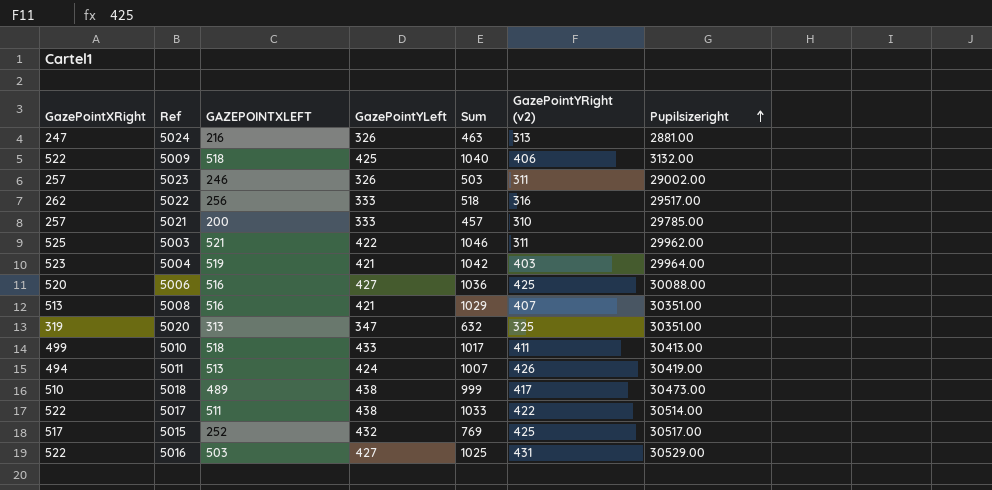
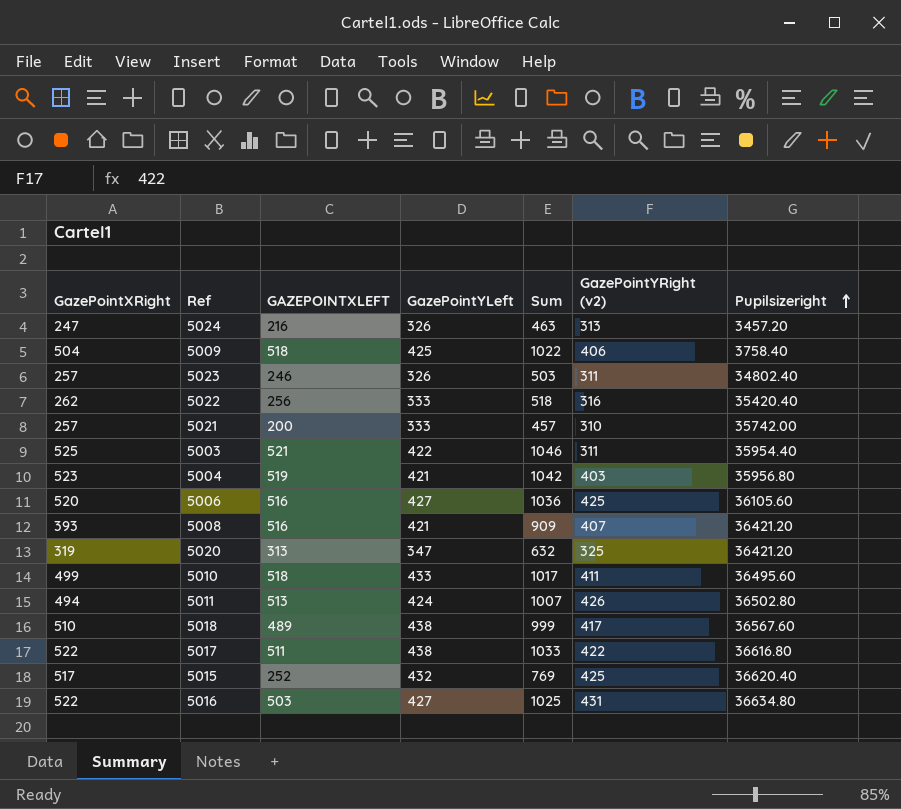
5024 | Pupilsizeright: 2881.00 -> 3457.20
5009 | GazePointXRight: 522 -> 504
5009 | Sum: 1040 -> 1022
5009 | Pupilsizeright: 3132.00 -> 3758.40
5023 | Pupilsizeright: 29002.00 -> 34802.40
5022 | Pupilsizeright: 29517.00 -> 35420.40
5021 | Pupilsizeright: 29785.00 -> 35742.00
5003 | Pupilsizeright: 29962.00 -> 35954.40
5004 | Pupilsizeright: 29964.00 -> 35956.80
5006 | Pupilsizeright: 30088.00 -> 36105.60
5008 | GazePointXRight: 513 -> 393
5008 | Sum: 1029 -> 909
5008 | Pupilsizeright: 30351.00 -> 36421.20
5020 | Pupilsizeright: 30351.00 -> 36421.20
5010 | Pupilsizeright: 30413.00 -> 36495.60
5011 | Pupilsizeright: 30419.00 -> 36502.80
5018 | Pupilsizeright: 30473.00 -> 36567.60
5017 | Pupilsizeright: 30514.00 -> 36616.80
5015 | Pupilsizeright: 30517.00 -> 36620.40
5016 | Pupilsizeright: 30529.00 -> 36634.80

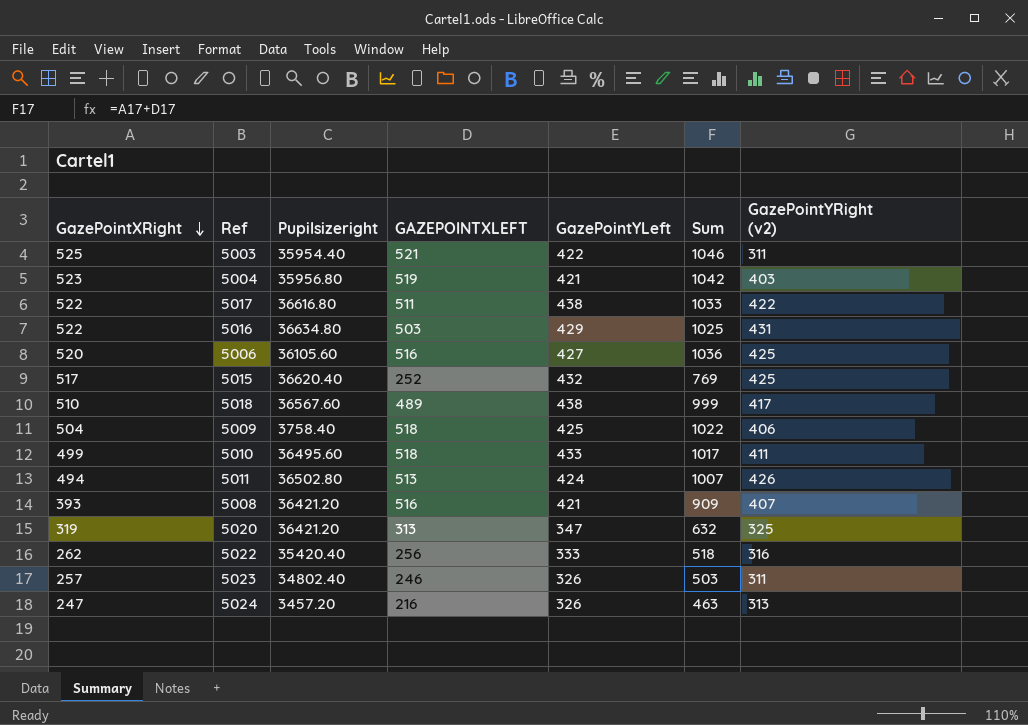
row order: Pupilsizeright ascending -> GazePointXRight descending
column Pupilsizeright | position: 7 -> 3
row 5021: 257 | 200 | 333 | 457 | 310 | 35742.00 -> none
5016 | GazePointYLeft: 427 -> 429

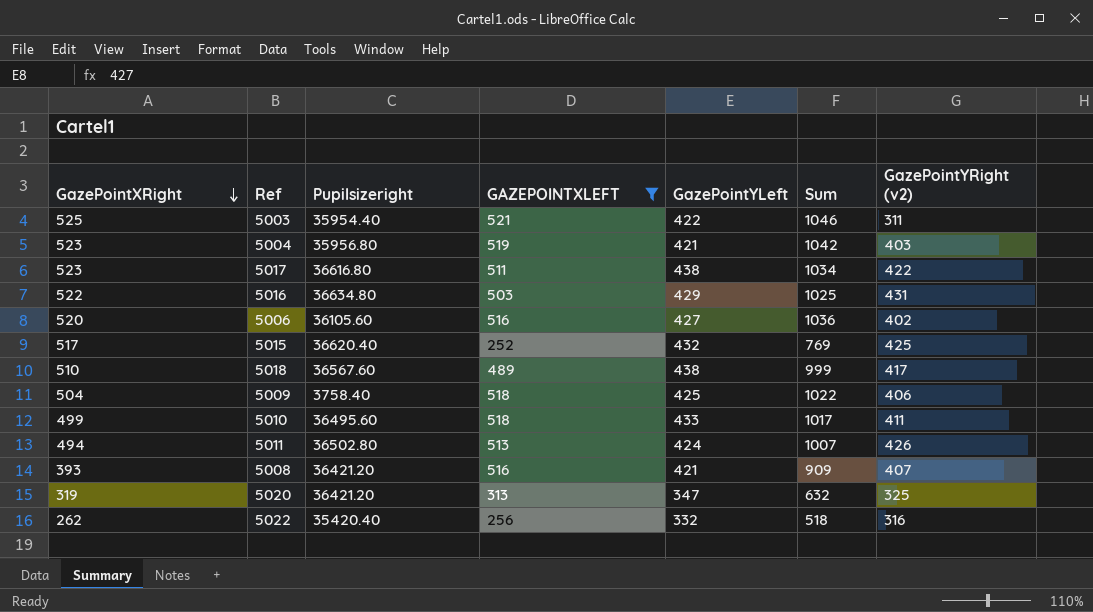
filter: none -> GAZEPOINTXLEFT >= 252
5017 | GazePointXRight: 522 -> 523
5017 | Sum: 1033 -> 1034
5006 | GazePointYRight (v2): 425 -> 402
5022 | GazePointYLeft: 333 -> 332

